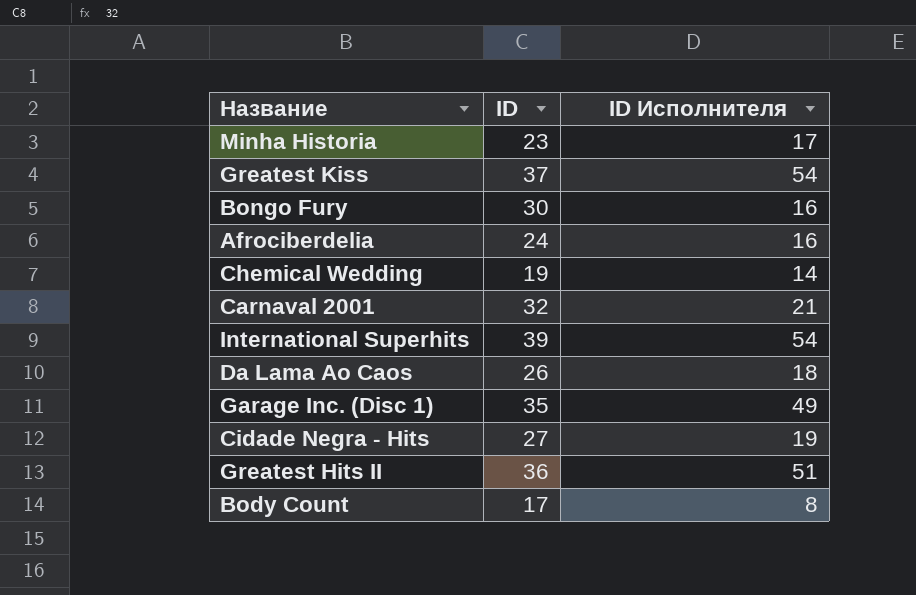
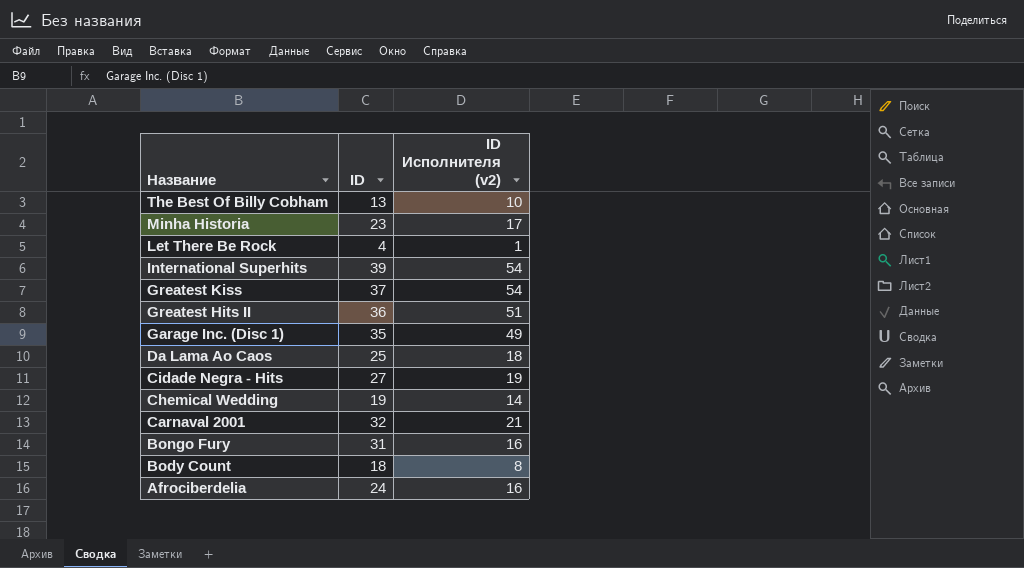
row order: none -> Название descending
column name: ID Исполнителя -> ID Исполнителя (v2)
row The Best Of Billy Cobham: none -> 13 | 10
row Let There Be Rock: none -> 4 | 1
Da Lama Ao Caos | ID: 26 -> 25
Bongo Fury | ID: 30 -> 31
Body Count | ID: 17 -> 18

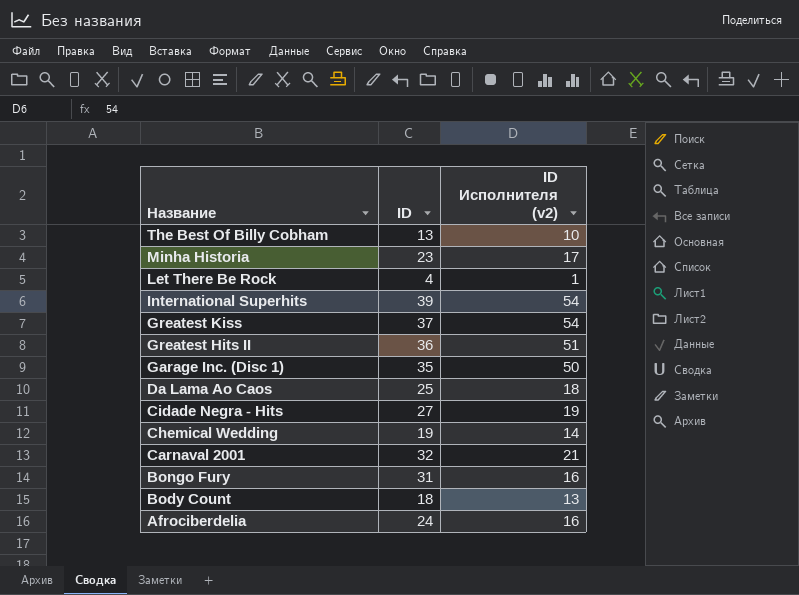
Garage Inc. (Disc 1) | ID Исполнителя (v2): 49 -> 50
Body Count | ID Исполнителя (v2): 8 -> 13

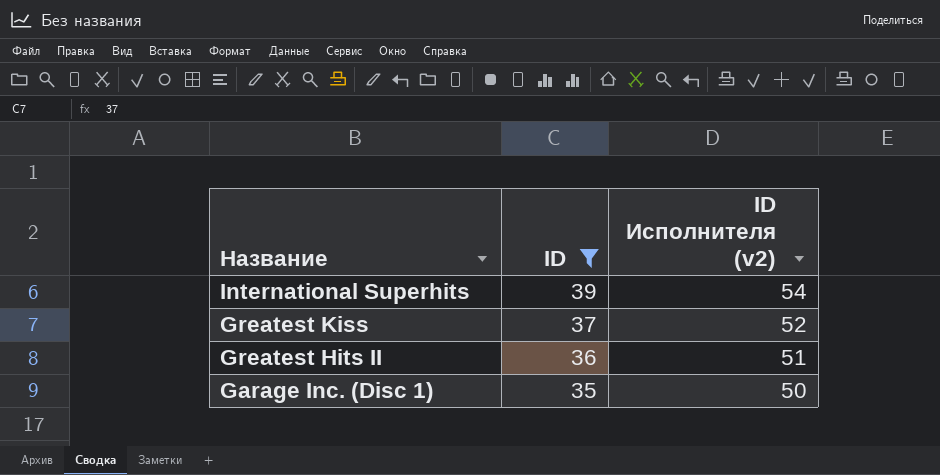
filter: none -> ID >= 35
Greatest Kiss | ID Исполнителя (v2): 54 -> 52

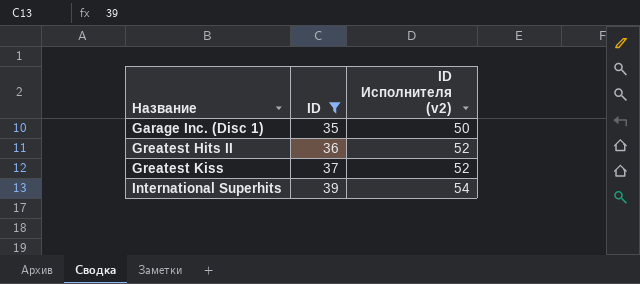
row order: Название descending -> Название ascending
Greatest Hits II | ID Исполнителя (v2): 51 -> 52

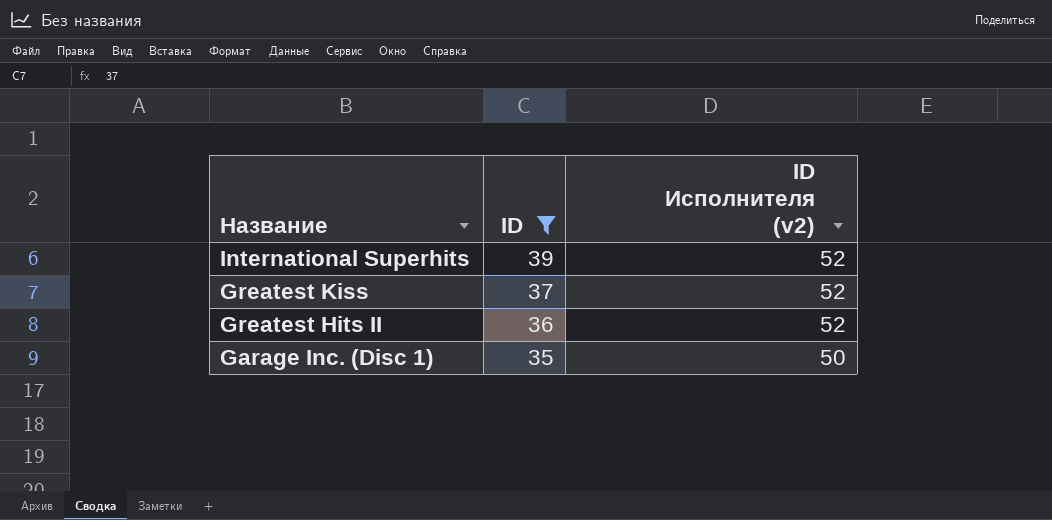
row order: Название ascending -> Название descending
International Superhits | ID Исполнителя (v2): 54 -> 52

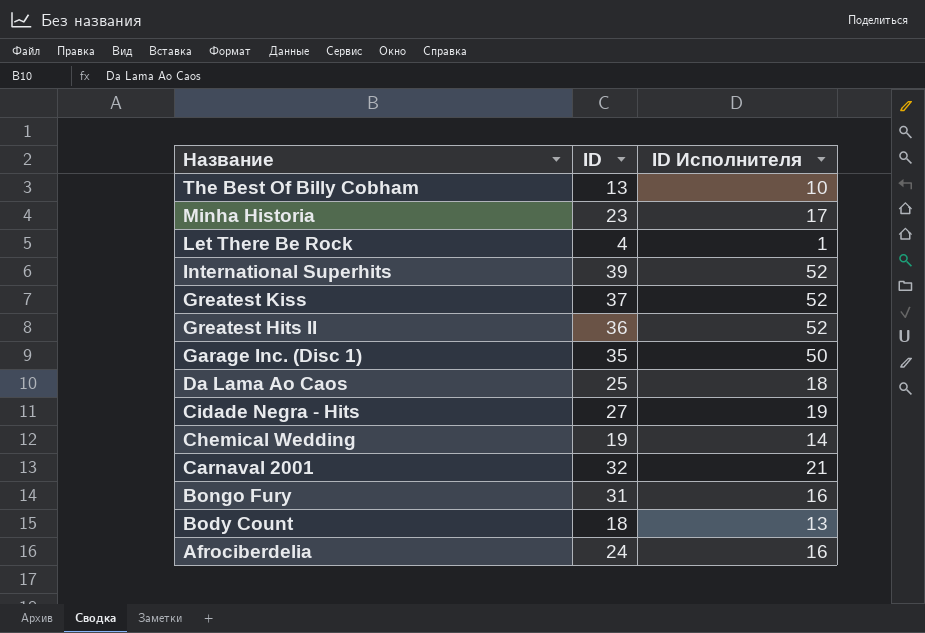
filter: ID >= 35 -> none
column name: ID Исполнителя (v2) -> ID Исполнителя

